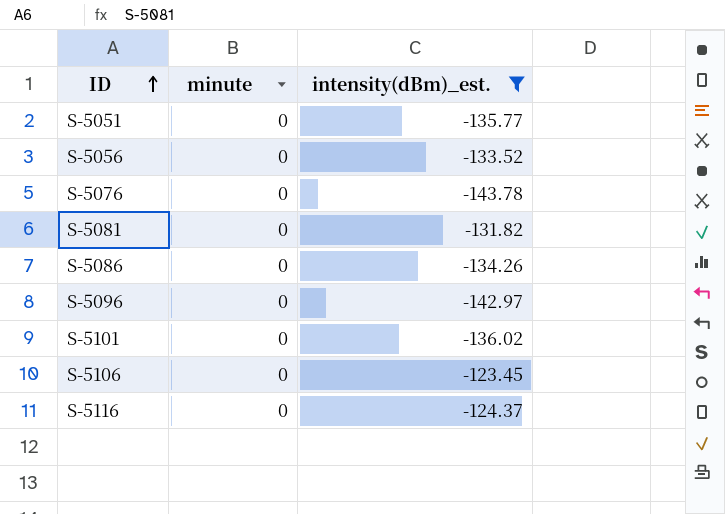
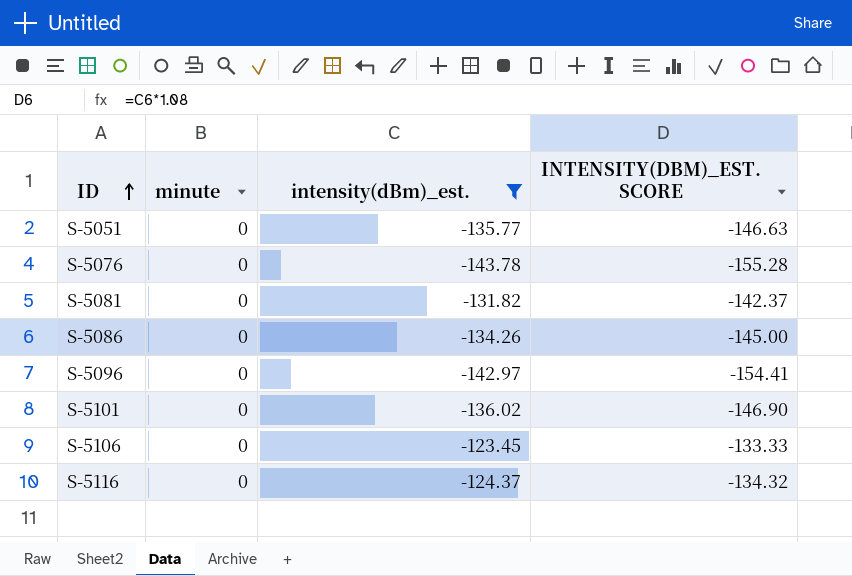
column INTENSITY(DBM)_EST. SCORE | formula: none -> [intensity(dBm)_est.] * 1.08
row S-5056: 0 | -133.52 -> none

